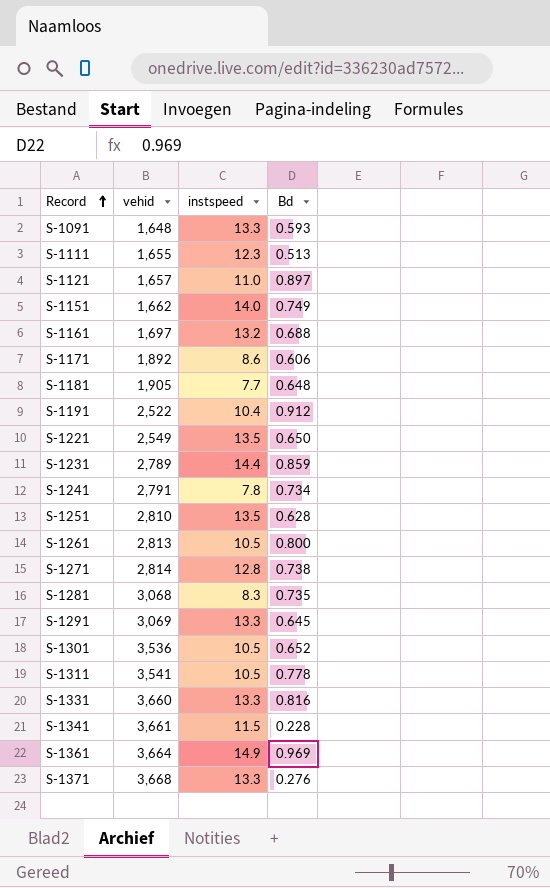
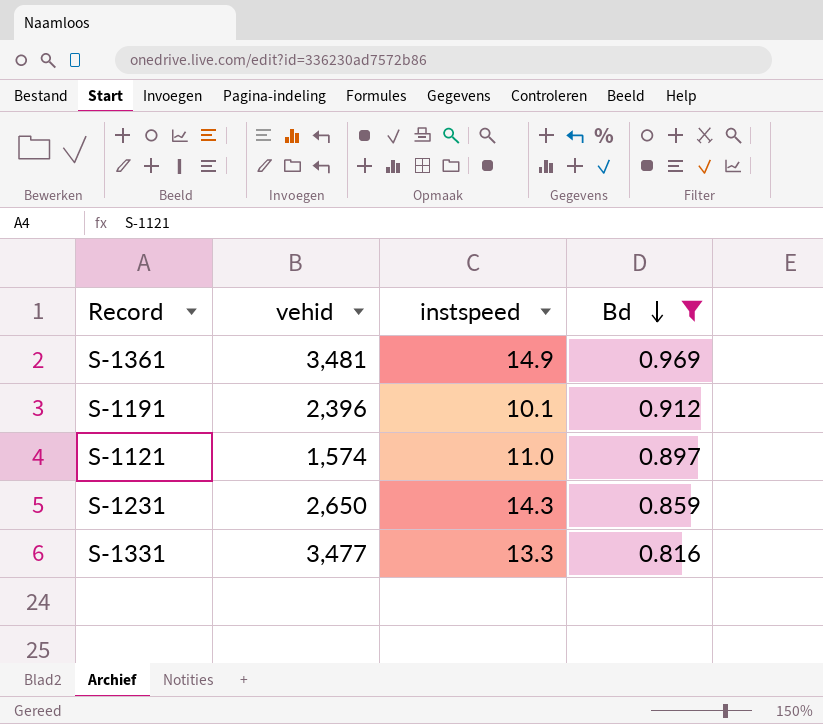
filter: none -> Bd >= 0.816
row order: Record ascending -> Bd descending
S-1361 | vehid: 3,664 -> 3,481
S-1191 | vehid: 2,522 -> 2,396
S-1191 | instspeed: 10.4 -> 10.1
S-1121 | vehid: 1,657 -> 1,574
S-1231 | vehid: 2,789 -> 2,650
S-1231 | instspeed: 14.4 -> 14.3
S-1331 | vehid: 3,660 -> 3,477

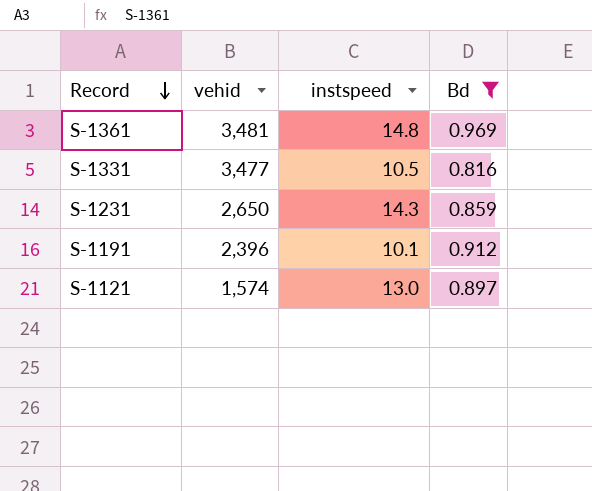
row order: Bd descending -> Record descending
S-1361 | instspeed: 14.9 -> 14.8
S-1331 | instspeed: 13.3 -> 10.5
S-1121 | instspeed: 11.0 -> 13.0

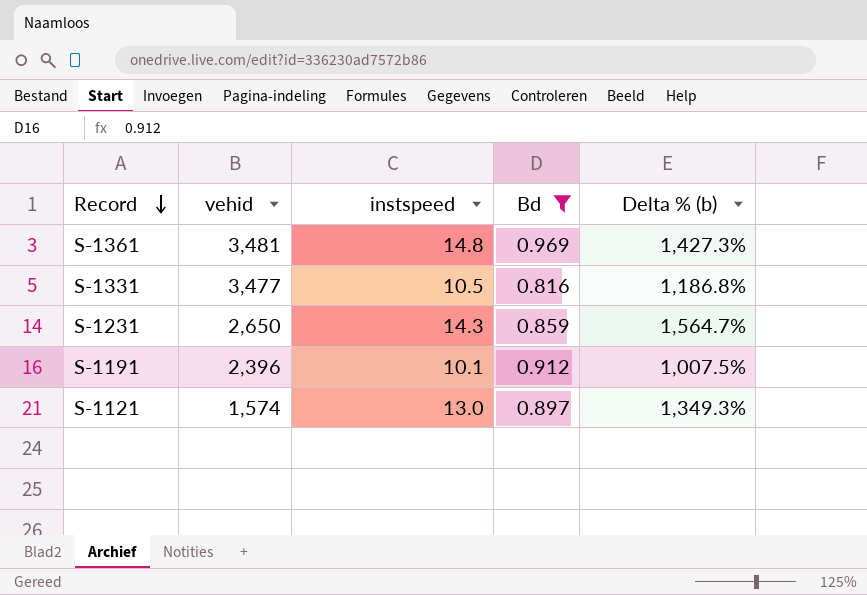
column Delta % (b) | formula: none -> ([instspeed] - [Bd]) / [Bd]

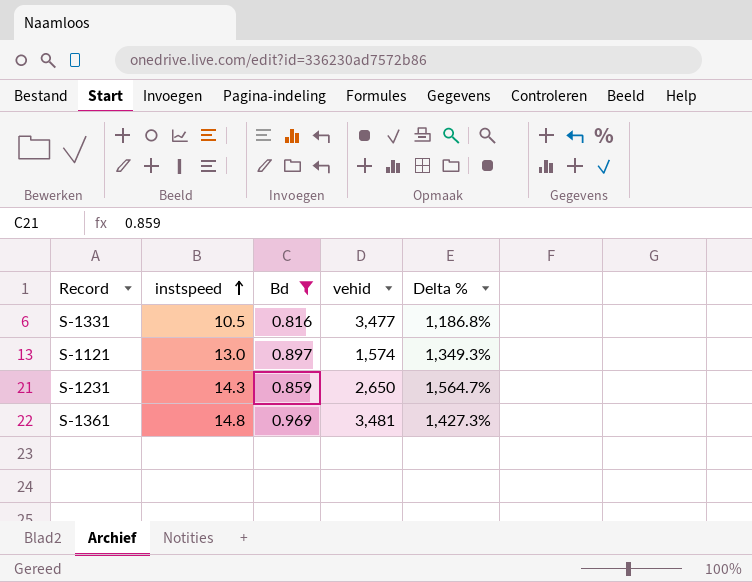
row order: Record descending -> instspeed ascending
column vehid | position: 2 -> 4
column name: Delta % (b) -> Delta %
row S-1191: 2,396 | 10.1 | 0.912 | 1,007.5% -> none

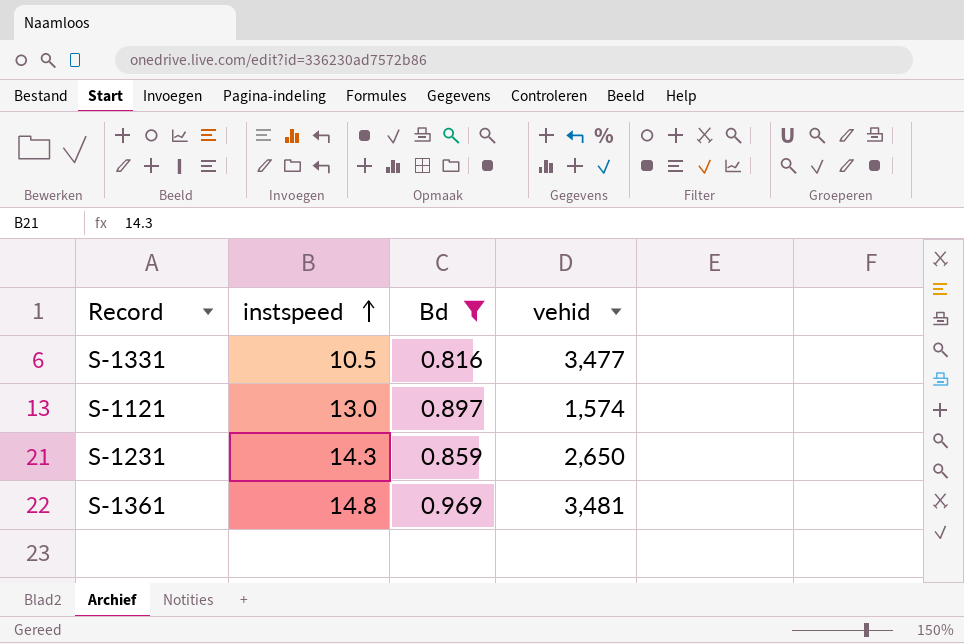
column Delta % | formula: ([instspeed] - [Bd]) / [Bd] -> none

